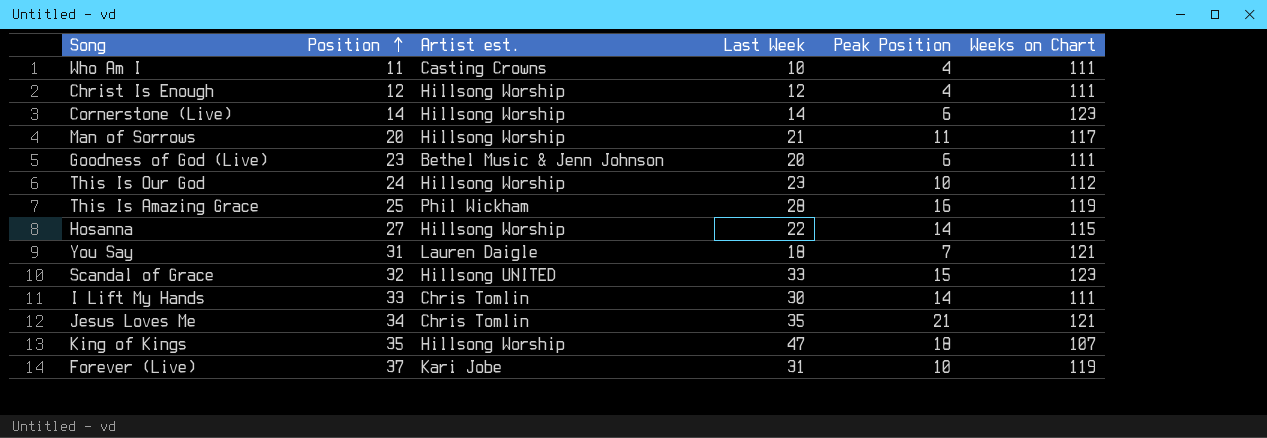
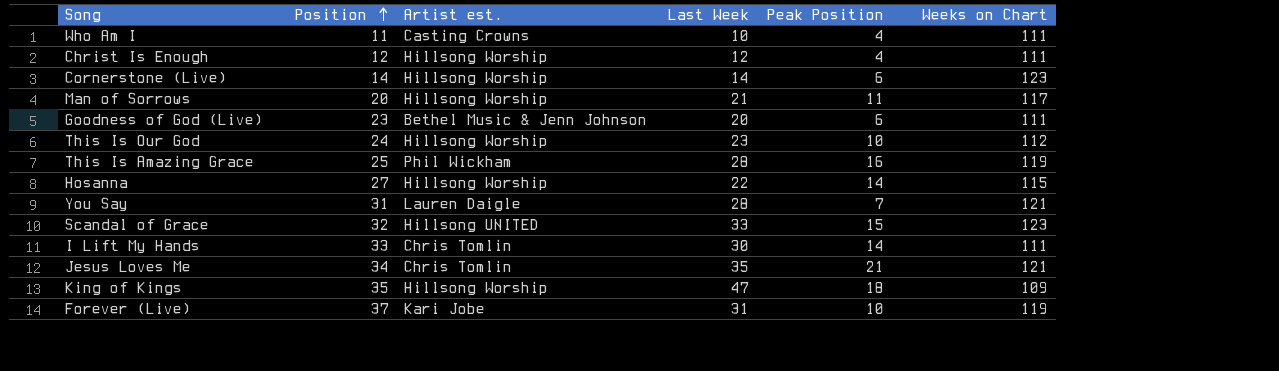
You Say | Last Week: 18 -> 28
King of Kings | Weeks on Chart: 107 -> 109

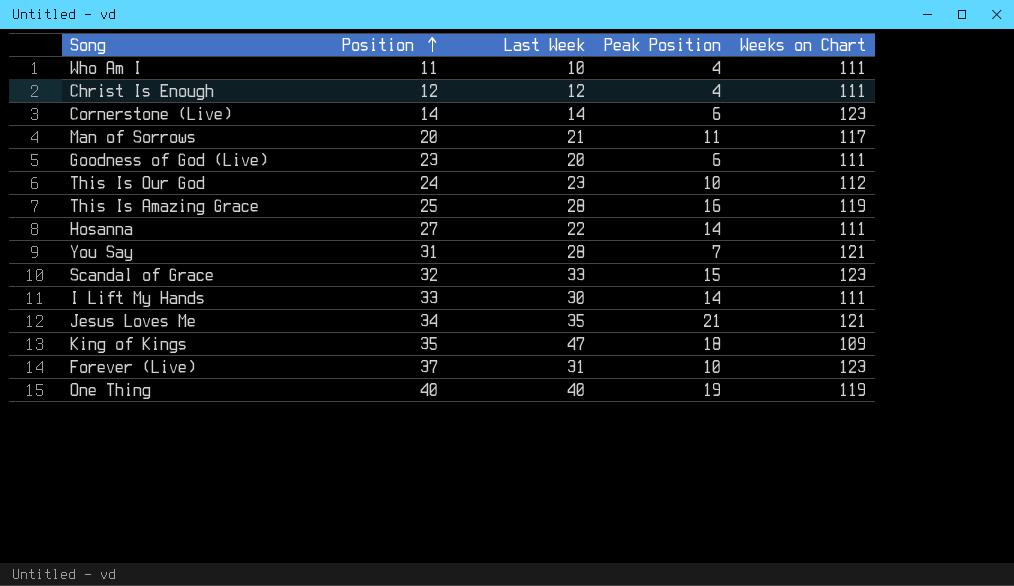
column Artist est. | position: 3 -> none
Hosanna | Weeks on Chart: 115 -> 111
Forever (Live) | Weeks on Chart: 119 -> 123
row One Thing: none -> 40 | 40 | 19 | 119

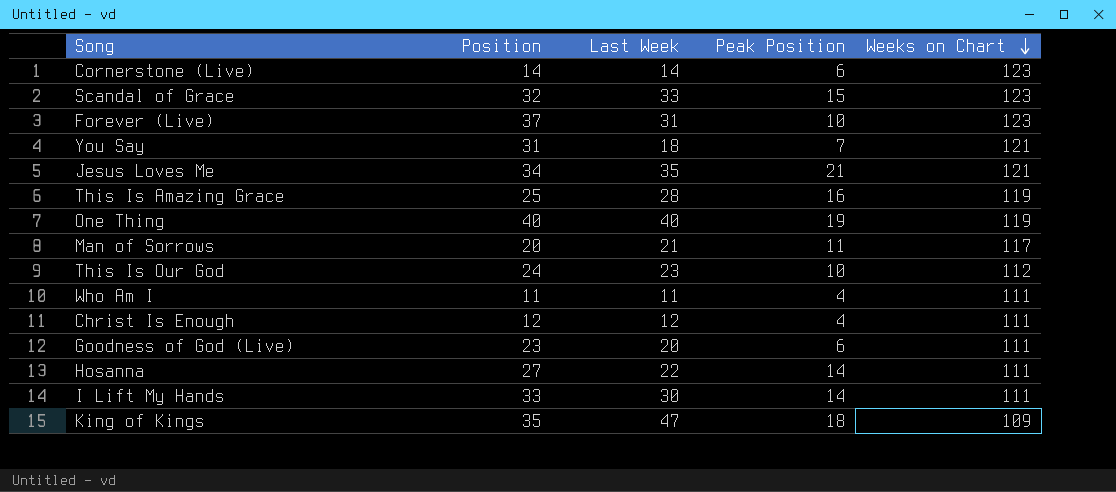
row order: Position ascending -> Weeks on Chart descending
You Say | Last Week: 28 -> 18
Who Am I | Last Week: 10 -> 11

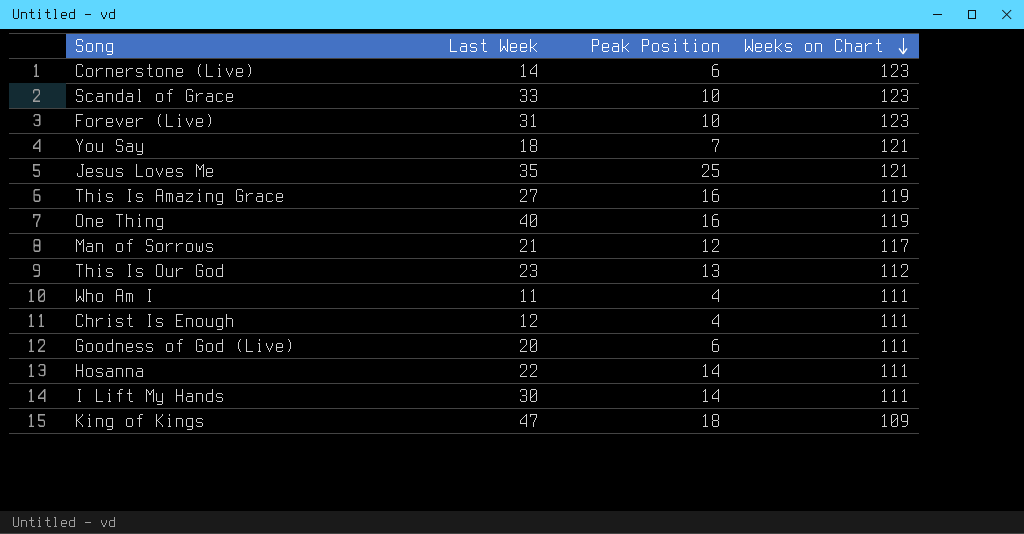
column Position | position: 2 -> none
Scandal of Grace | Peak Position: 15 -> 10
Jesus Loves Me | Peak Position: 21 -> 25
This Is Amazing Grace | Last Week: 28 -> 27
One Thing | Peak Position: 19 -> 16
Man of Sorrows | Peak Position: 11 -> 12
This Is Our God | Peak Position: 10 -> 13

